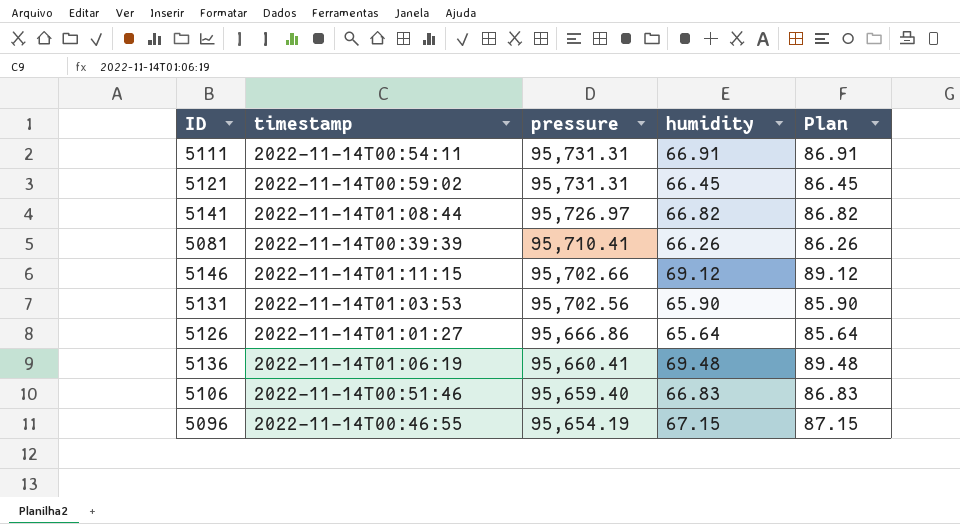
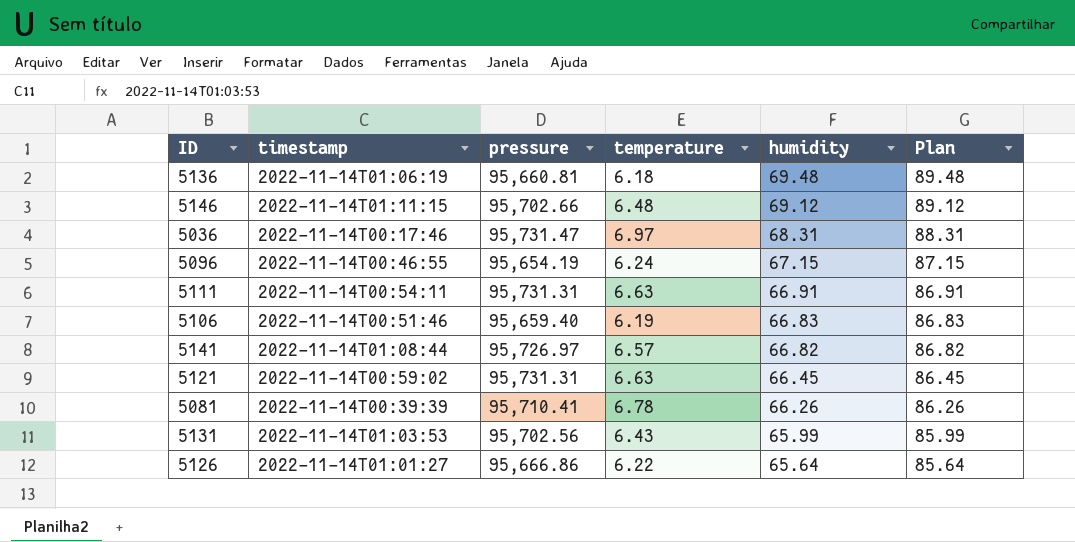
row order: pressure descending -> humidity descending
column temperature | position: none -> 4
5136 | pressure: 95,660.41 -> 95,660.81
row 5036: none -> 2022-11-14T00:17:46 | 95,731.47 | 6.97 | 68.31 | 88.31
5131 | humidity: 65.90 -> 65.99
5131 | Plan: 85.90 -> 85.99

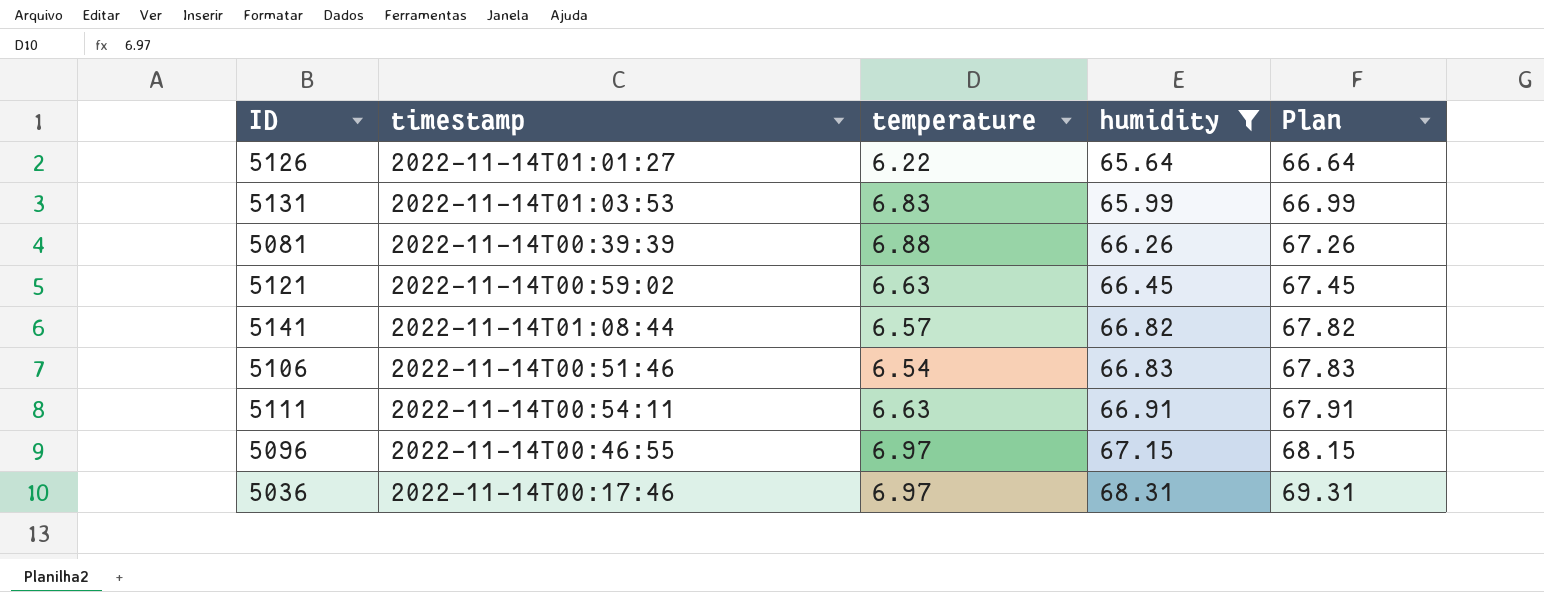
filter: none -> humidity <= 68.31
row order: humidity descending -> humidity ascending
column pressure | position: 3 -> none
column Plan | formula: [humidity] + 20 -> [humidity] + 1
5131 | temperature: 6.43 -> 6.83
5081 | temperature: 6.78 -> 6.88
5106 | temperature: 6.19 -> 6.54
5096 | temperature: 6.24 -> 6.97

